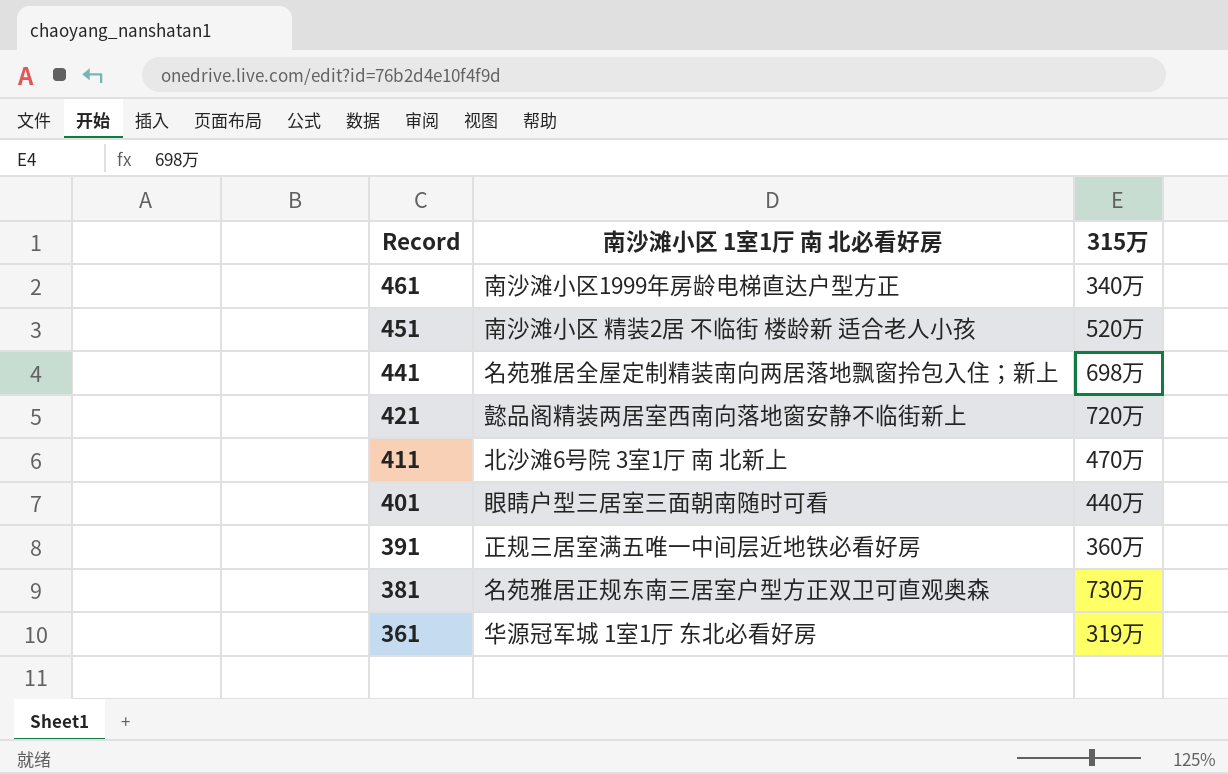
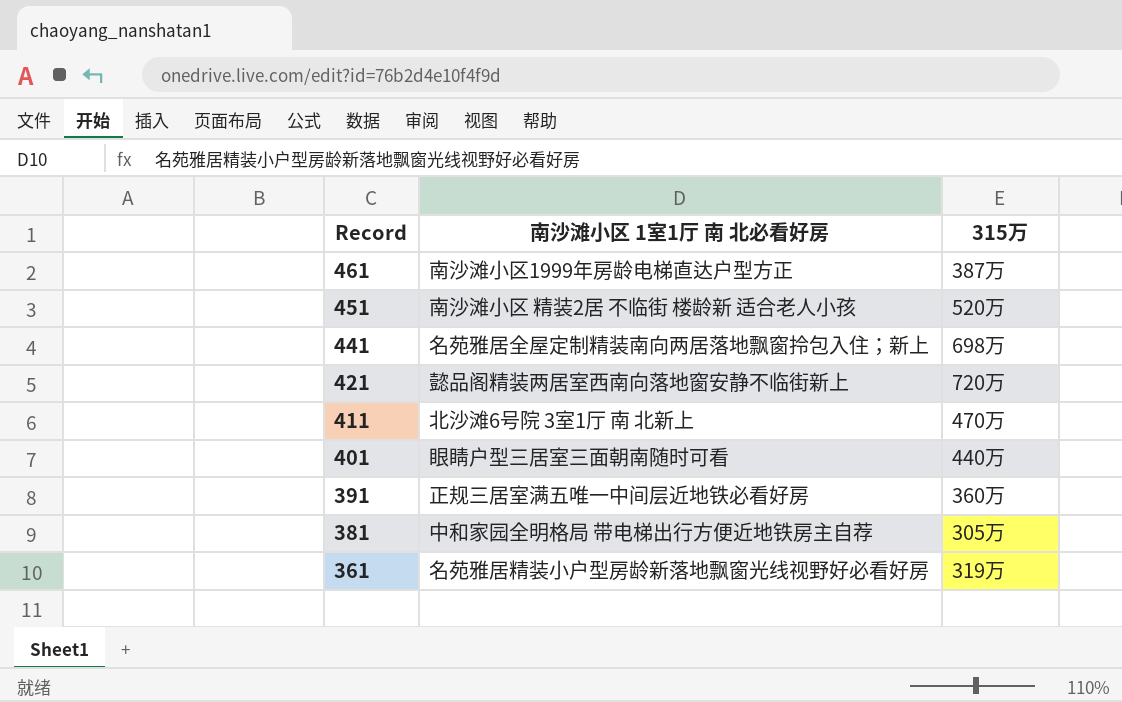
461 | 315万: 340万 -> 387万
381 | 南沙滩小区 1室1厅 南 北必看好房: 名苑雅居正规东南三居室户型方正双卫可直观奥森 -> 中和家园全明格局 带电梯出行方便近地铁房主自荐
381 | 315万: 730万 -> 305万
361 | 南沙滩小区 1室1厅 南 北必看好房: 华源冠军城 1室1厅 东北必看好房 -> 名苑雅居精装小户型房龄新落地飘窗光线视野好必看好房

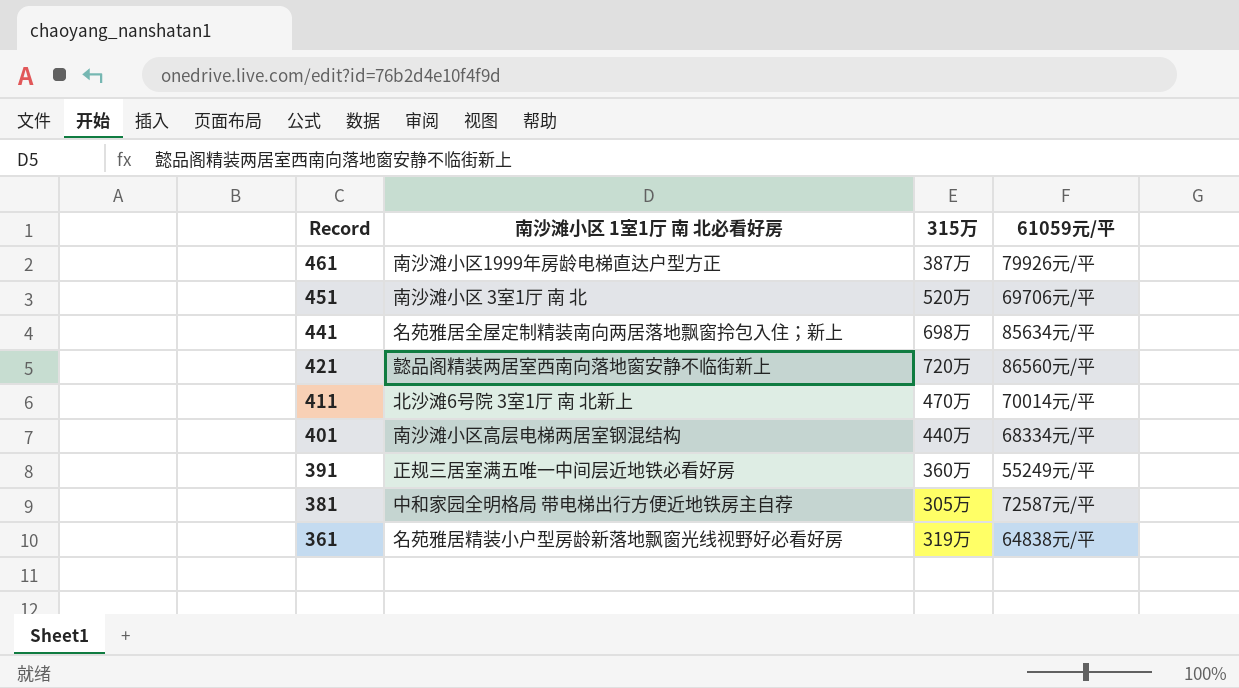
column 61059元/平 | position: none -> 4
451 | 南沙滩小区 1室1厅 南 北必看好房: 南沙滩小区 精装2居 不临街 楼龄新 适合老人小孩 -> 南沙滩小区 3室1厅 南 北
401 | 南沙滩小区 1室1厅 南 北必看好房: 眼睛户型三居室三面朝南随时可看 -> 南沙滩小区高层电梯两居室钢混结构

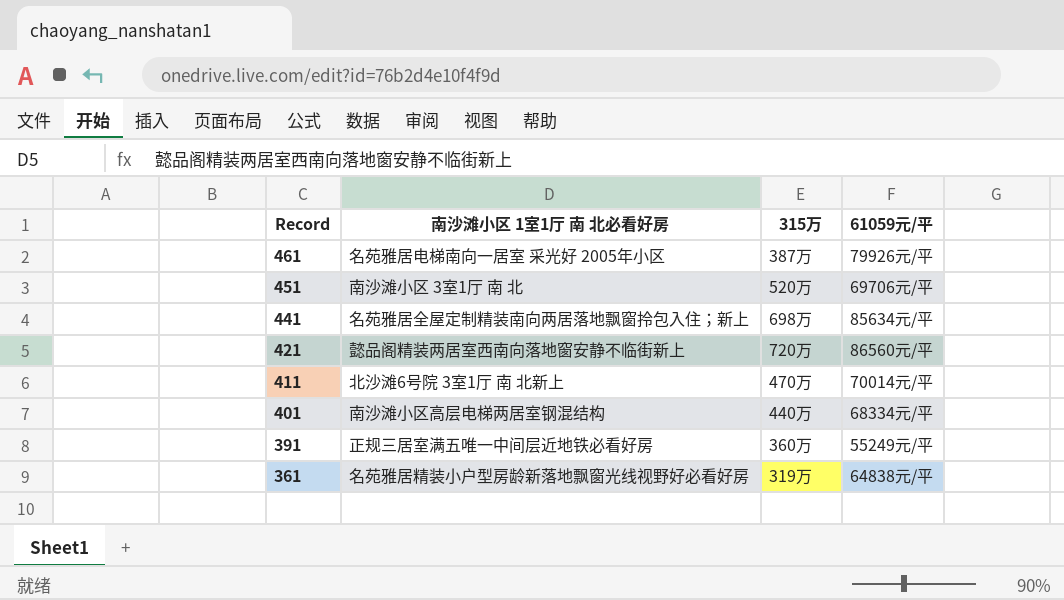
row 381: 中和家园全明格局 带电梯出行方便近地铁房主自荐 | 305万 | 72587元/平 -> none
461 | 南沙滩小区 1室1厅 南 北必看好房: 南沙滩小区1999年房龄电梯直达户型方正 -> 名苑雅居电梯南向一居室 采光好 2005年小区

